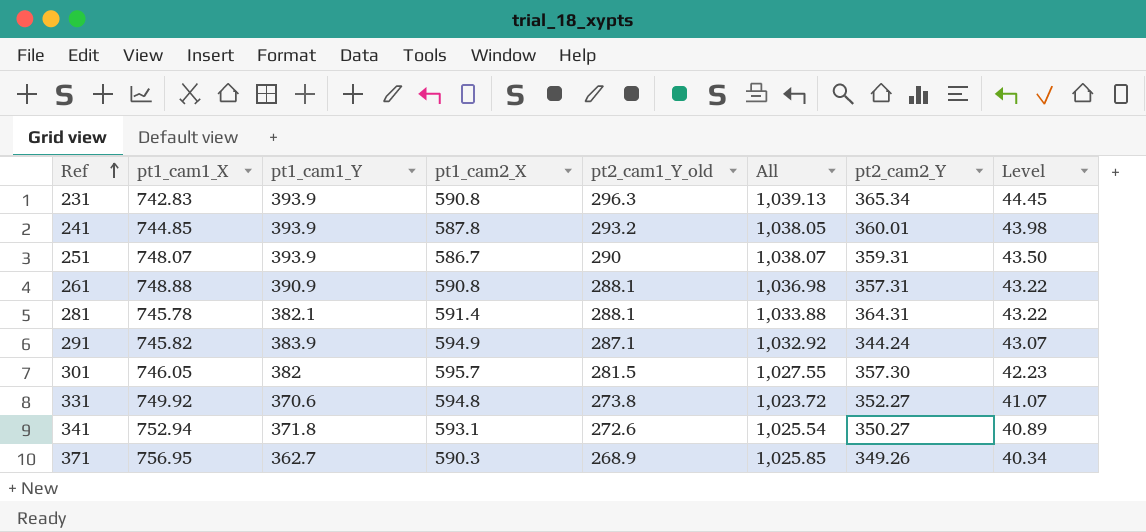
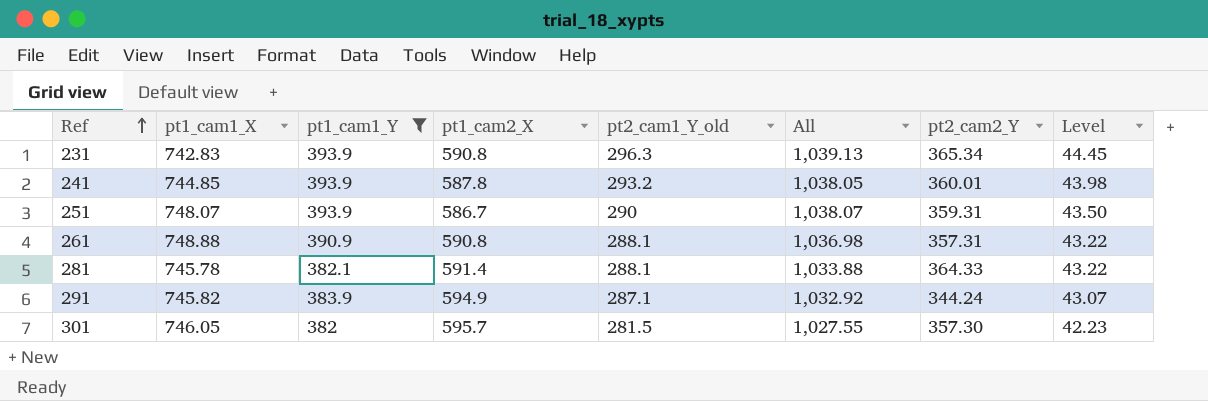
filter: none -> pt1_cam1_Y >= 382
281 | pt2_cam2_Y: 364.31 -> 364.33

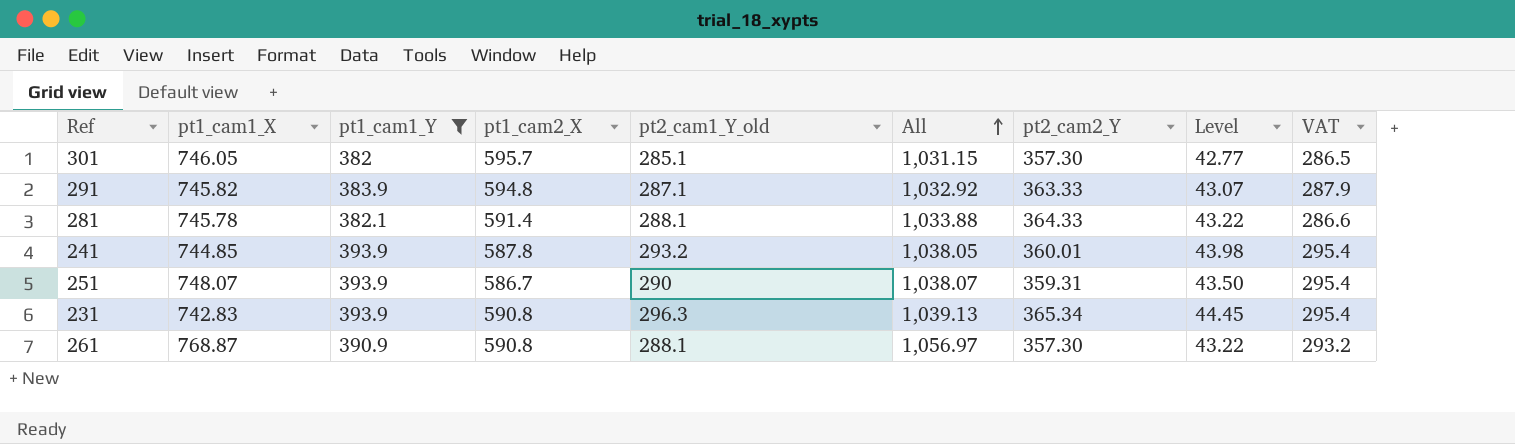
row order: Ref ascending -> All ascending
column VAT | formula: none -> [pt1_cam1_Y] * 0.75
301 | pt2_cam1_Y_old: 281.5 -> 285.1
301 | All: 1,027.55 -> 1,031.15
301 | Level: 42.23 -> 42.77
291 | pt1_cam2_X: 594.9 -> 594.8
291 | pt2_cam2_Y: 344.24 -> 363.33
261 | pt1_cam1_X: 748.88 -> 768.87
261 | All: 1,036.98 -> 1,056.97
261 | pt2_cam2_Y: 357.31 -> 357.30

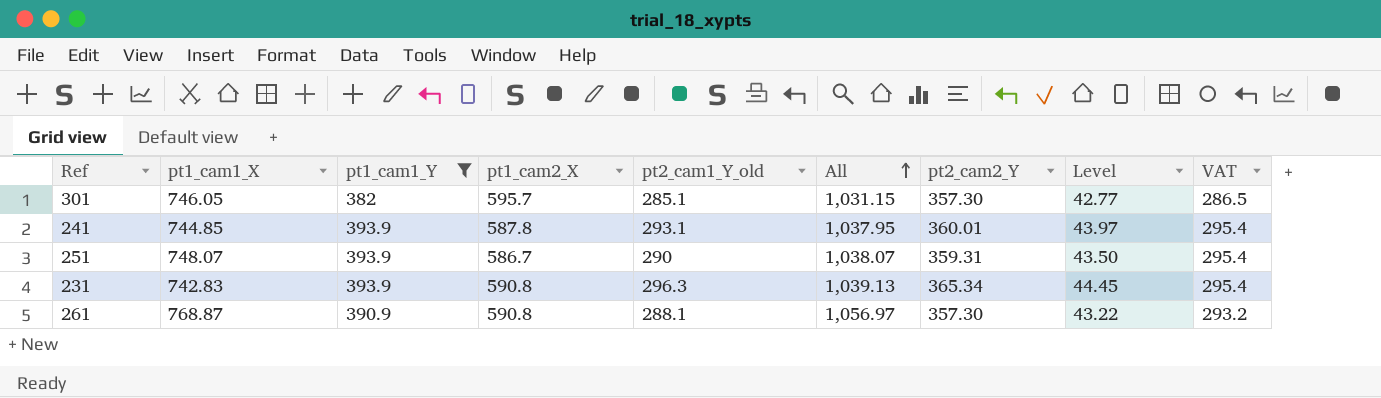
row 291: 745.82 | 383.9 | 594.8 | 287.1 | 1,032.92 | 363.33 | 43.07 | 287.9 -> none
row 281: 745.78 | 382.1 | 591.4 | 288.1 | 1,033.88 | 364.33 | 43.22 | 286.6 -> none
241 | pt2_cam1_Y_old: 293.2 -> 293.1
241 | All: 1,038.05 -> 1,037.95
241 | Level: 43.98 -> 43.97

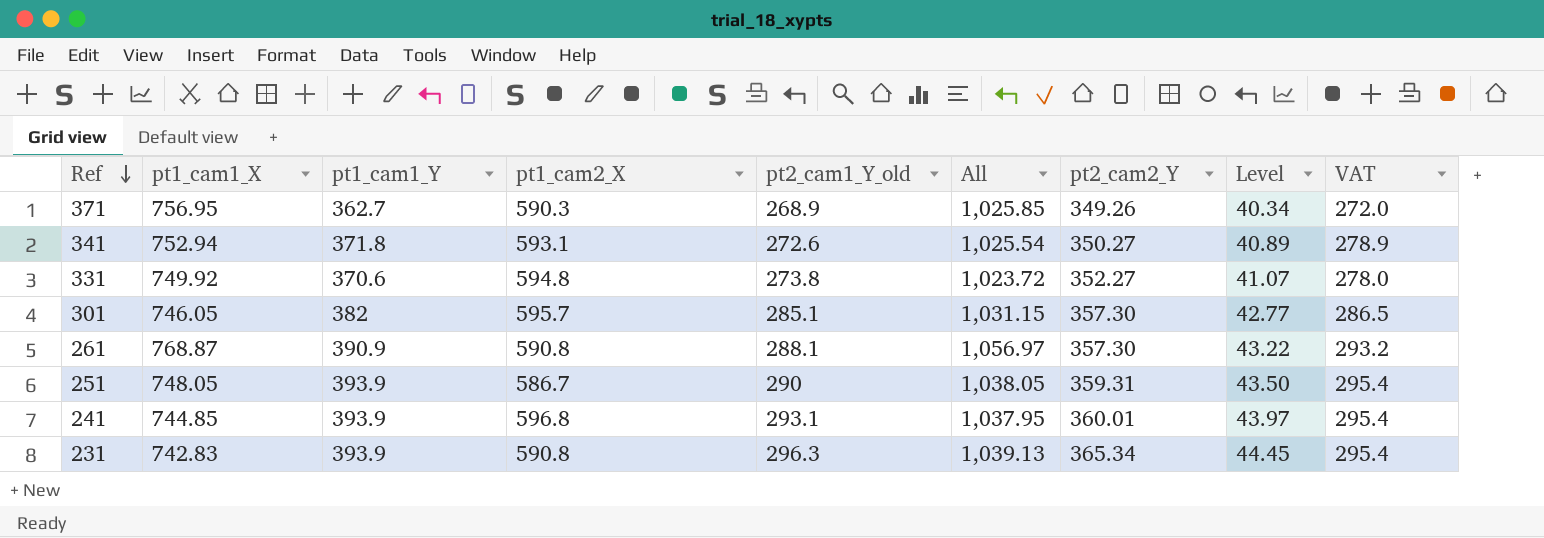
filter: pt1_cam1_Y >= 382 -> none
row order: All ascending -> Ref descending
251 | pt1_cam1_X: 748.07 -> 748.05
251 | All: 1,038.07 -> 1,038.05
241 | pt1_cam2_X: 587.8 -> 596.8

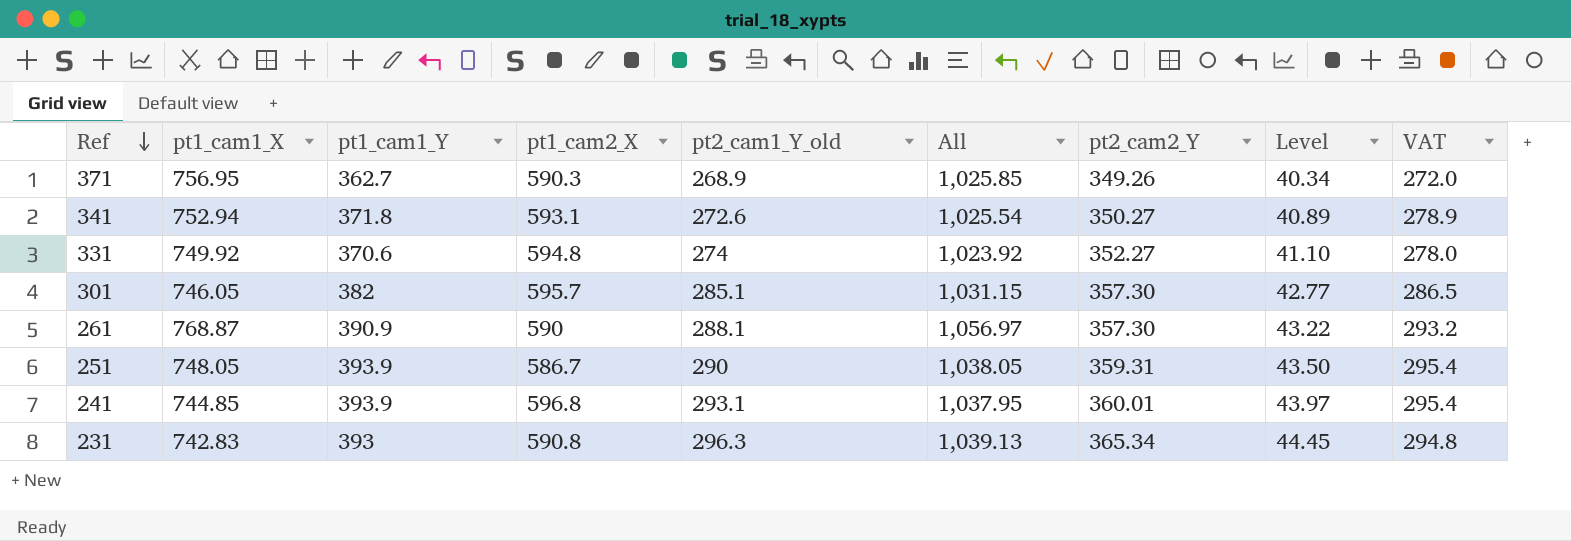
331 | pt2_cam1_Y_old: 273.8 -> 274
331 | All: 1,023.72 -> 1,023.92
331 | Level: 41.07 -> 41.10
261 | pt1_cam2_X: 590.8 -> 590
231 | pt1_cam1_Y: 393.9 -> 393
231 | VAT: 295.4 -> 294.8

